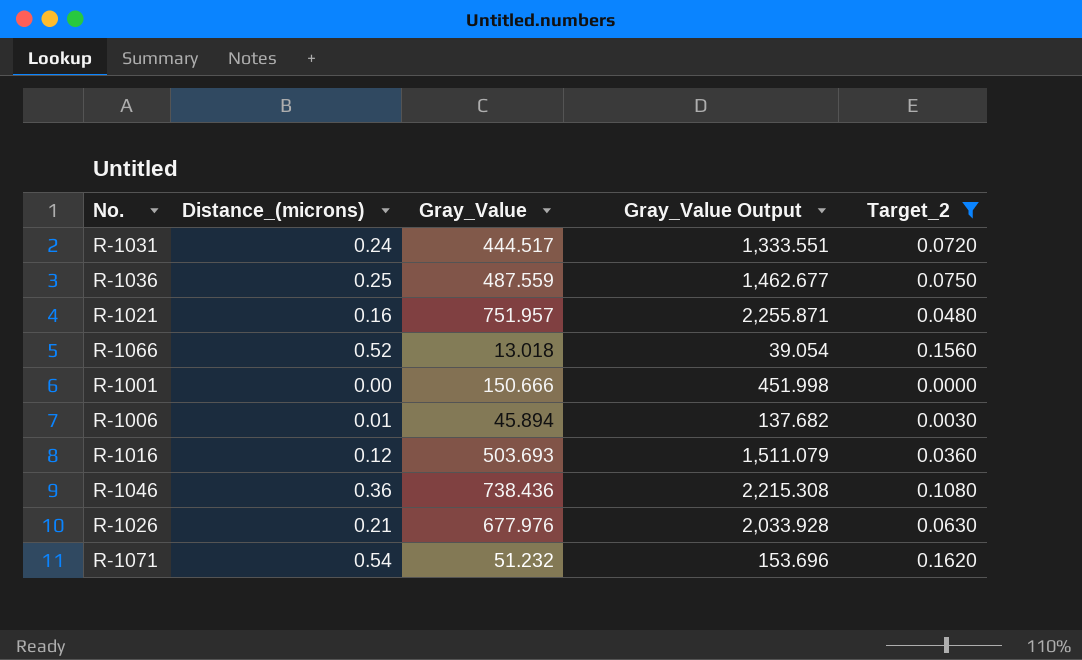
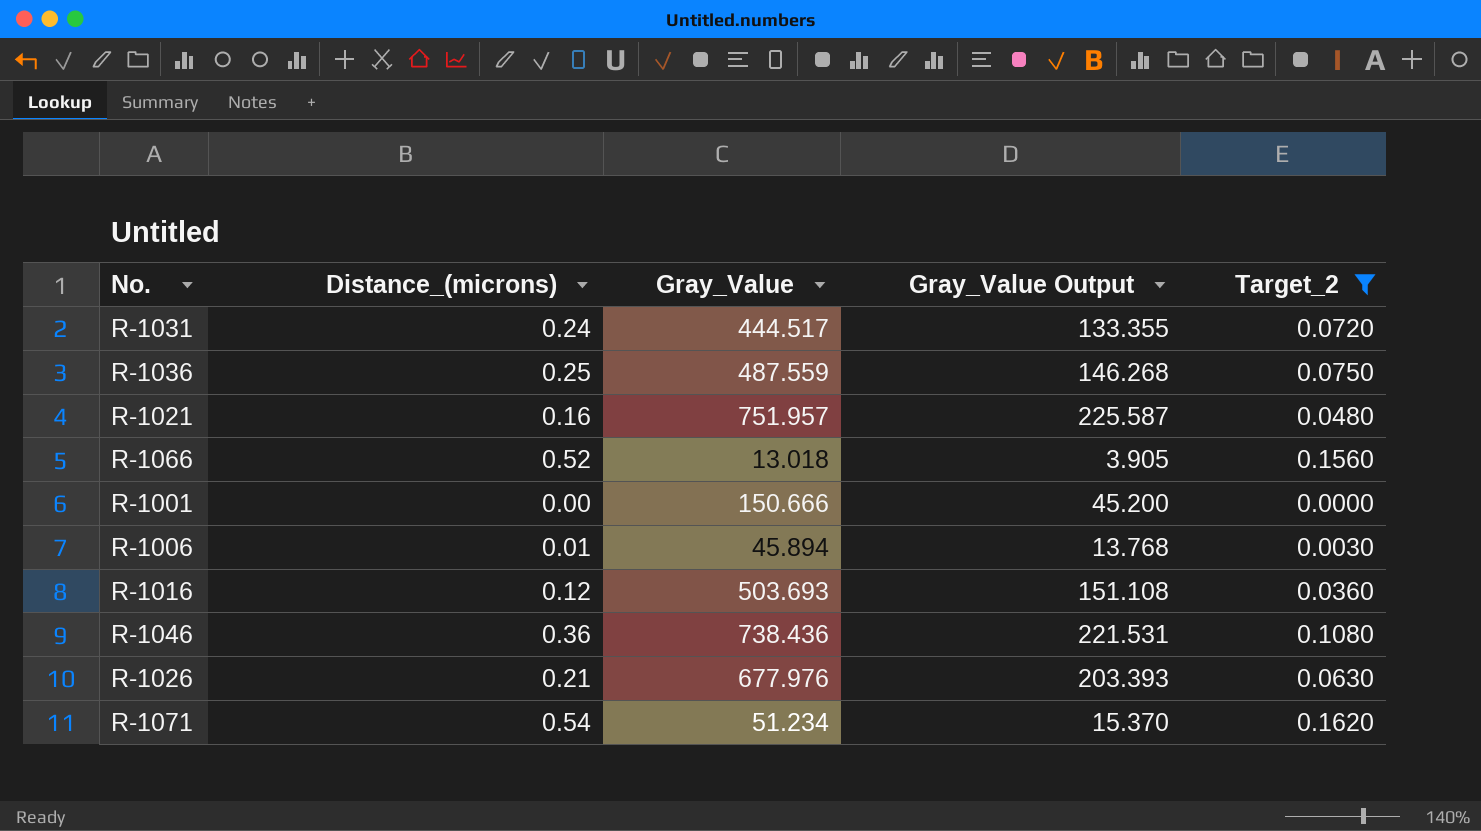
column Gray_Value Output | formula: [Gray_Value] * 3 -> [Gray_Value] * 0.3
R-1071 | Gray_Value: 51.232 -> 51.234

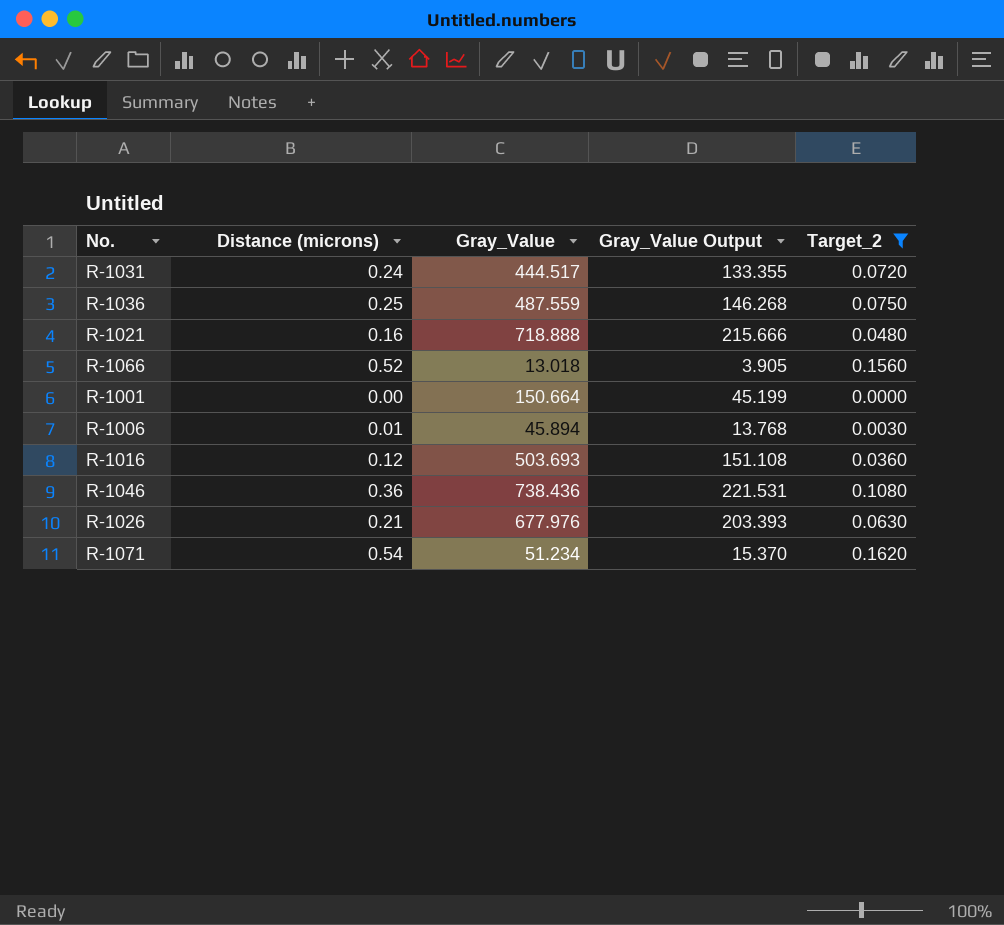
column name: Distance_(microns) -> Distance (microns)
R-1021 | Gray_Value: 751.957 -> 718.888
R-1021 | Gray_Value Output: 225.587 -> 215.666
R-1001 | Gray_Value: 150.666 -> 150.664
R-1001 | Gray_Value Output: 45.200 -> 45.199

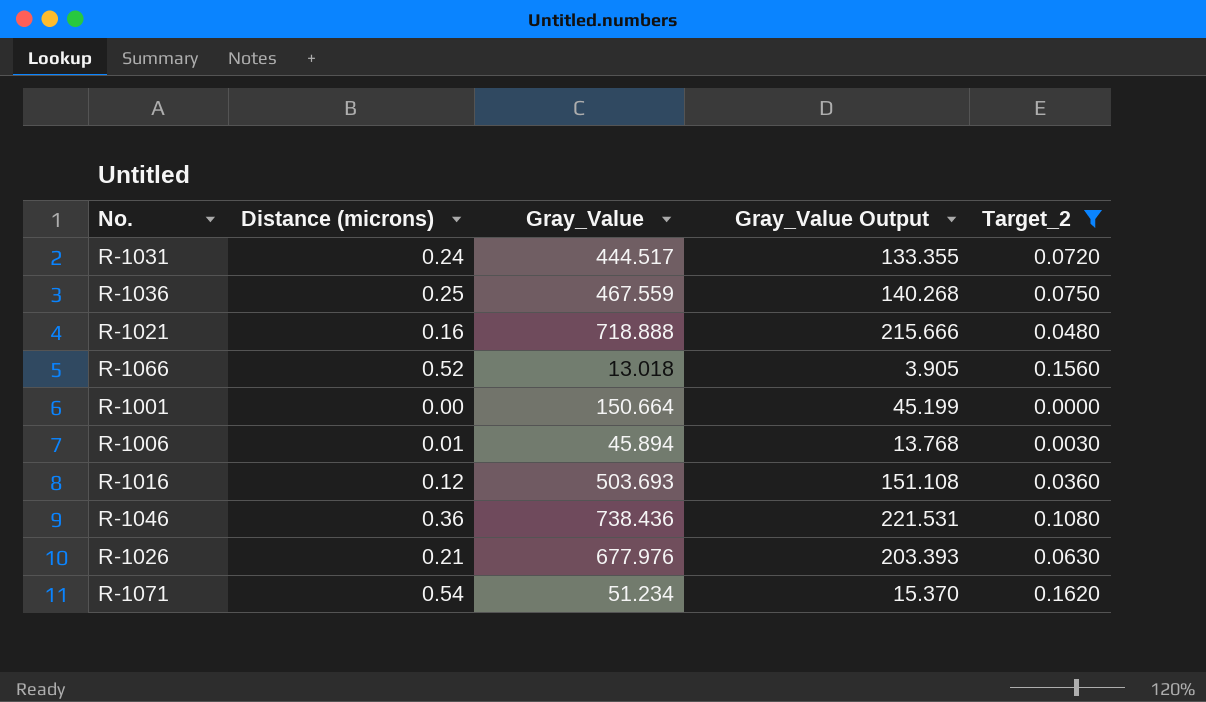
R-1036 | Gray_Value: 487.559 -> 467.559
R-1036 | Gray_Value Output: 146.268 -> 140.268

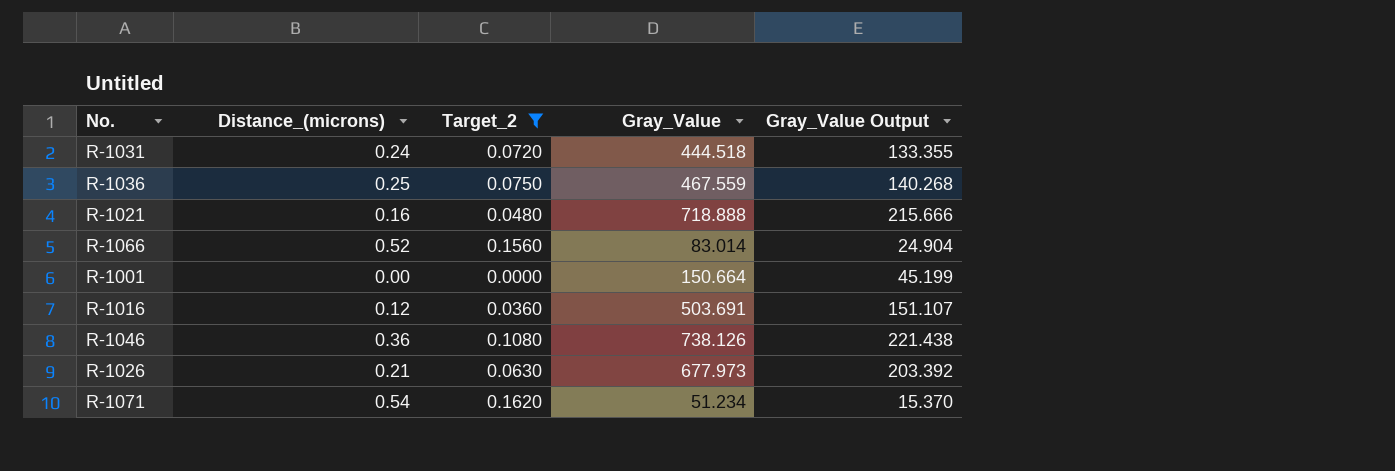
column name: Distance (microns) -> Distance_(microns)
column Target_2 | position: 5 -> 3
row R-1006: 0.01 | 45.894 | 13.768 | 0.0030 -> none
R-1031 | Gray_Value: 444.517 -> 444.518
R-1066 | Gray_Value: 13.018 -> 83.014
R-1066 | Gray_Value Output: 3.905 -> 24.904
R-1016 | Gray_Value: 503.693 -> 503.691
R-1016 | Gray_Value Output: 151.108 -> 151.107
R-1046 | Gray_Value: 738.436 -> 738.126
R-1046 | Gray_Value Output: 221.531 -> 221.438
R-1026 | Gray_Value: 677.976 -> 677.973
R-1026 | Gray_Value Output: 203.393 -> 203.392

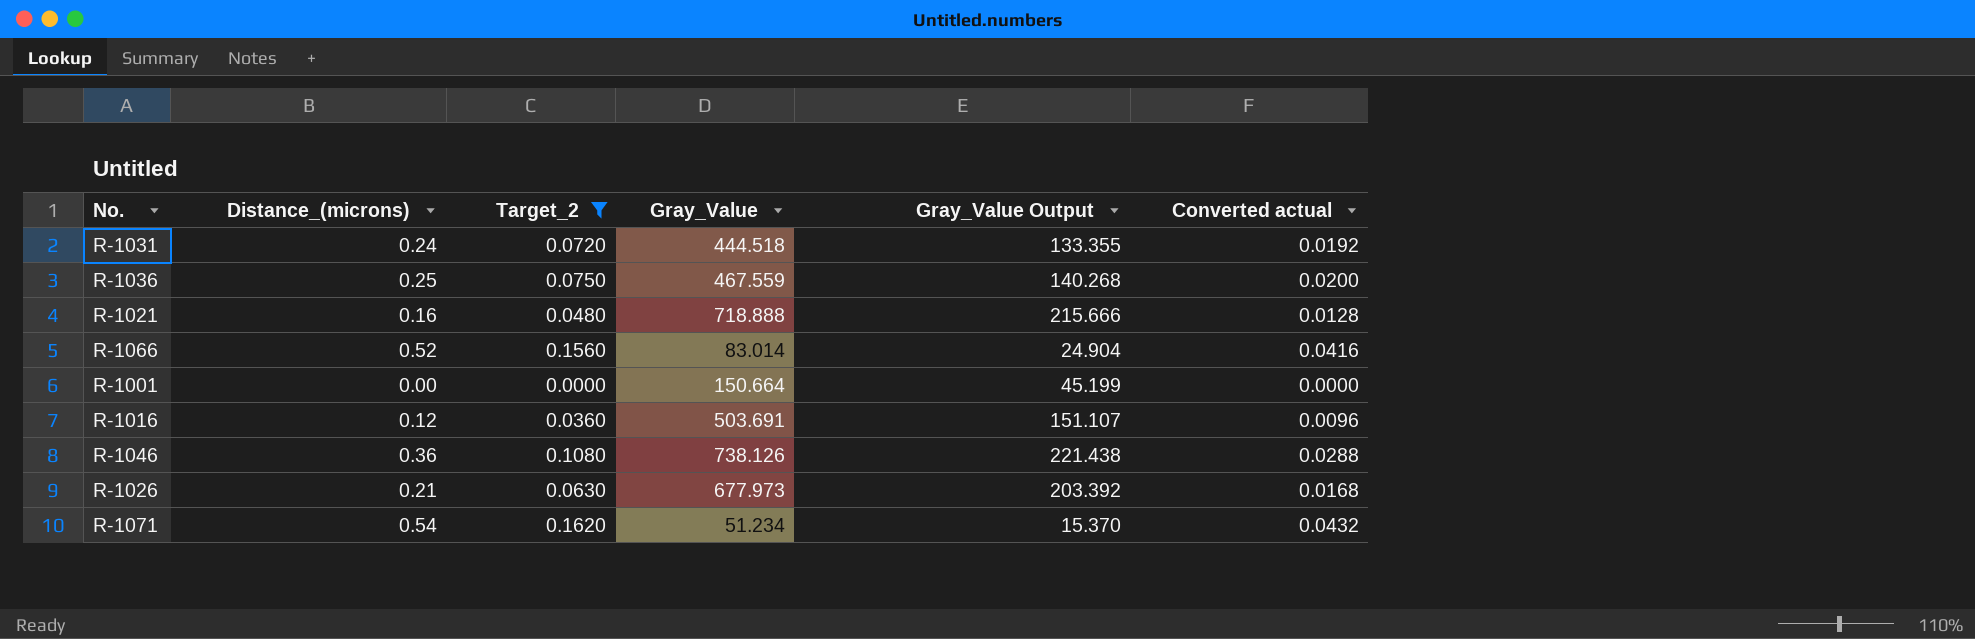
column Converted actual | formula: none -> [Distance_(microns)] * 0.08

